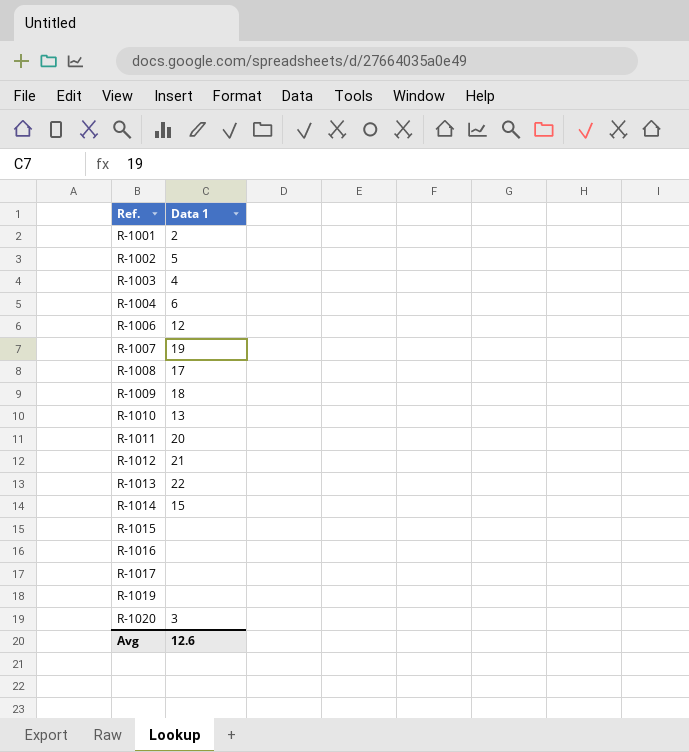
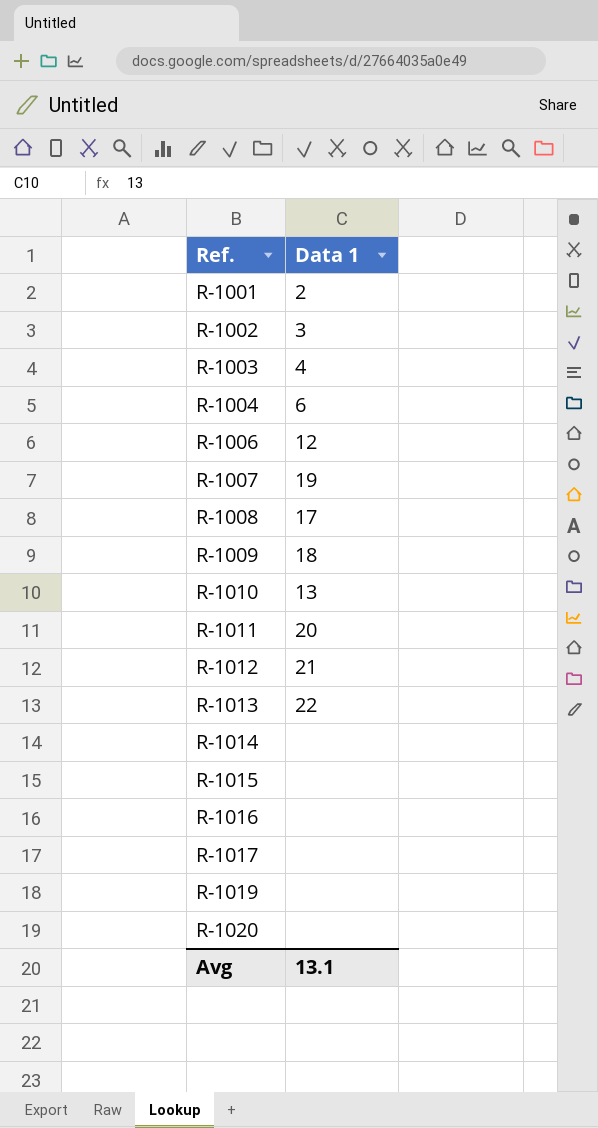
R-1002 | Data 1: 5 -> 3
R-1014 | Data 1: 15 -> none
R-1020 | Data 1: 3 -> none
Avg | Data 1: 12.6 -> 13.1

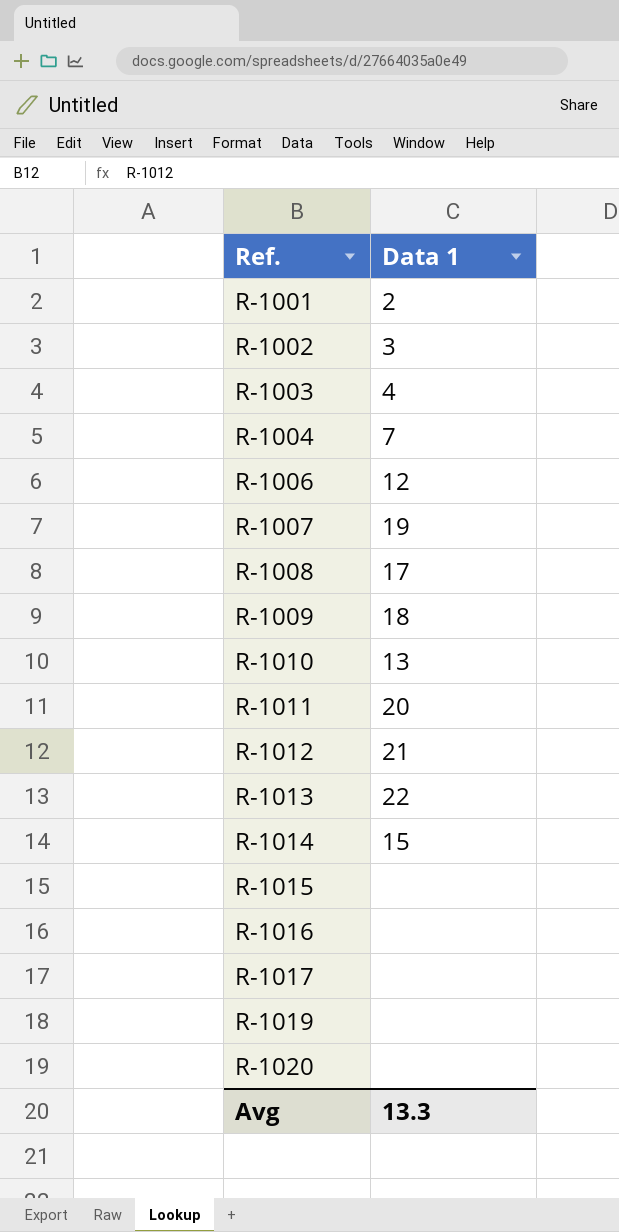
R-1004 | Data 1: 6 -> 7
R-1014 | Data 1: none -> 15
Avg | Data 1: 13.1 -> 13.3

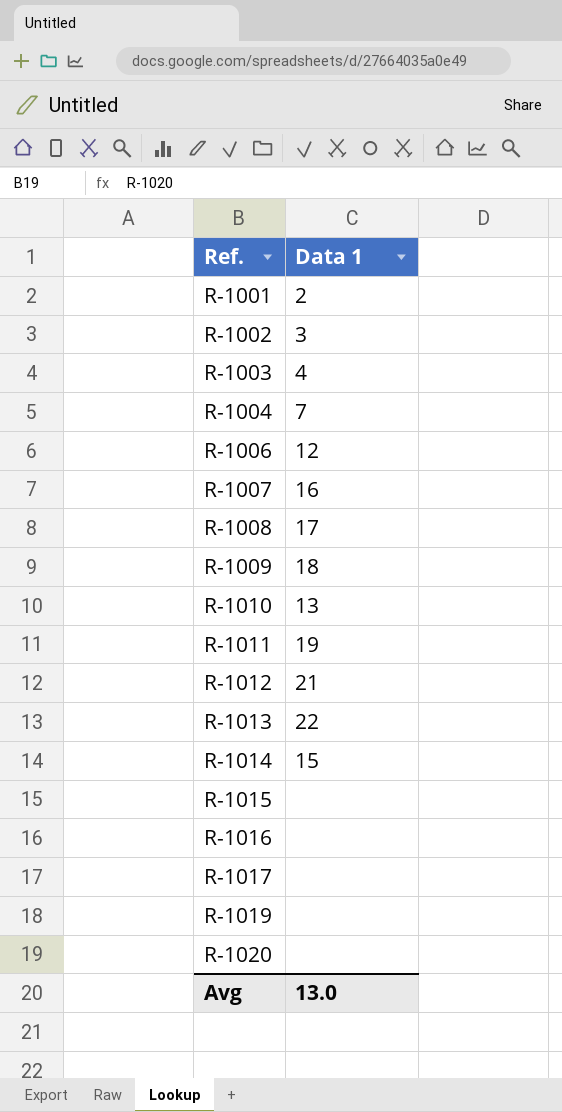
R-1007 | Data 1: 19 -> 16
R-1011 | Data 1: 20 -> 19
Avg | Data 1: 13.3 -> 13.0

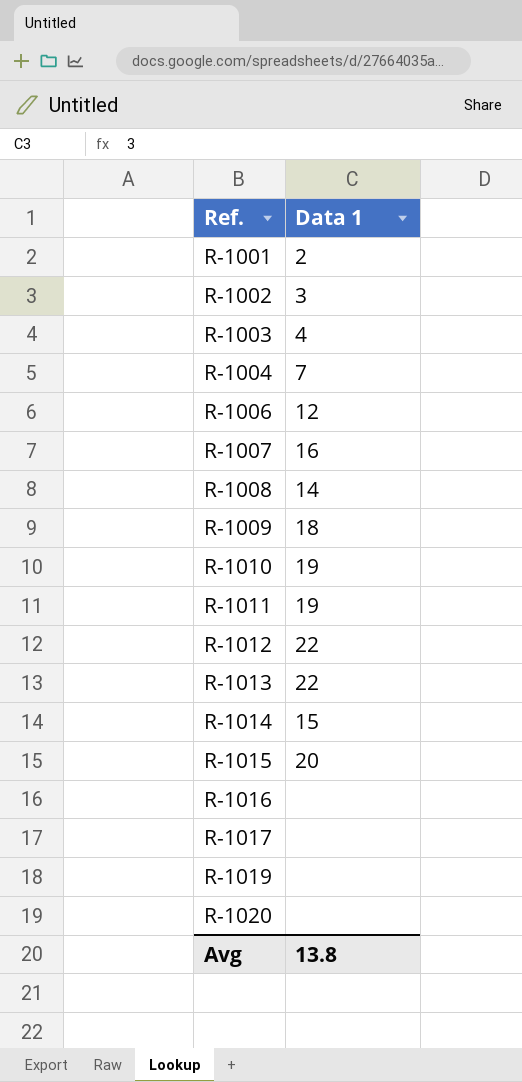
R-1008 | Data 1: 17 -> 14
R-1010 | Data 1: 13 -> 19
R-1012 | Data 1: 21 -> 22
R-1015 | Data 1: none -> 20
Avg | Data 1: 13.0 -> 13.8

